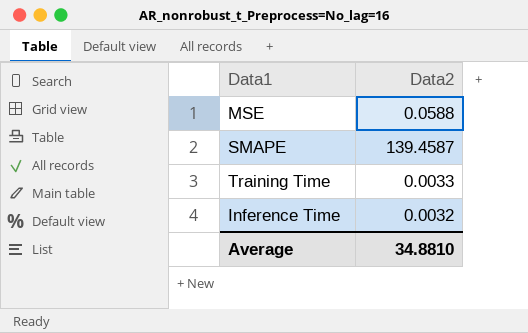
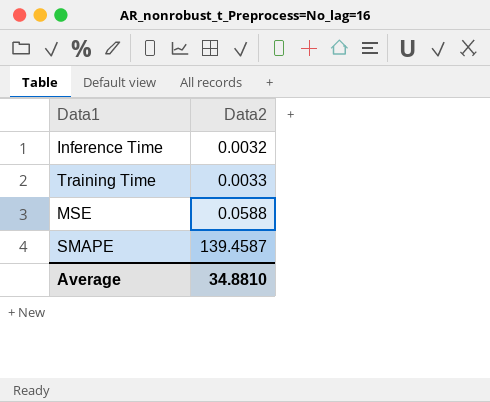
row order: none -> Data2 ascending

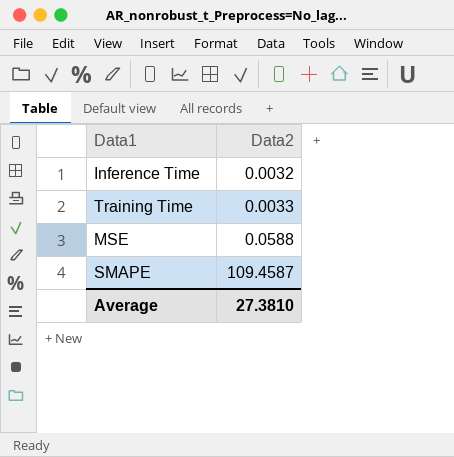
SMAPE | Data2: 139.4587 -> 109.4587
Average | Data2: 34.8810 -> 27.3810

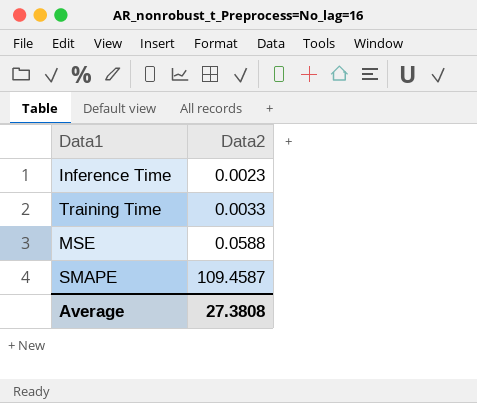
Inference Time | Data2: 0.0032 -> 0.0023
Average | Data2: 27.3810 -> 27.3808

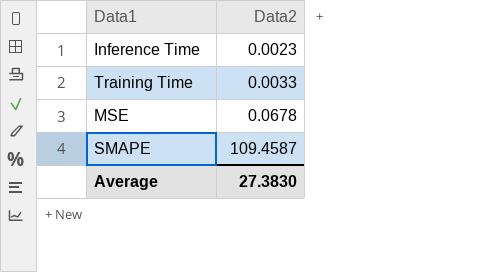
MSE | Data2: 0.0588 -> 0.0678
Average | Data2: 27.3808 -> 27.3830

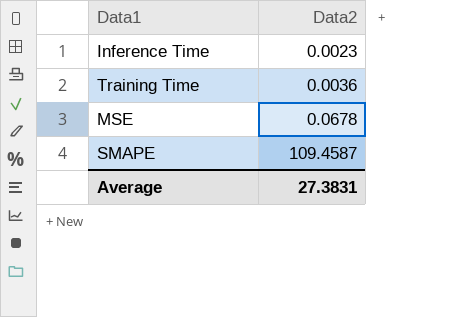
Training Time | Data2: 0.0033 -> 0.0036
Average | Data2: 27.3830 -> 27.3831

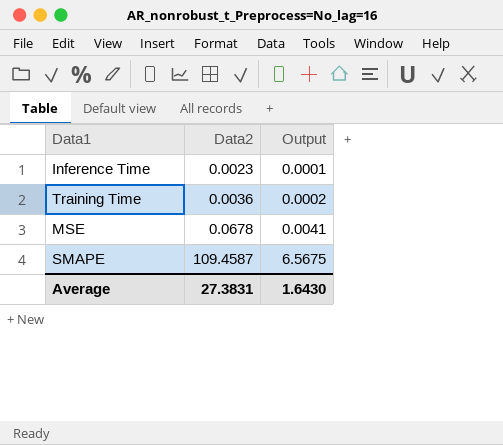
column Output | formula: none -> [Data2] * 0.06

